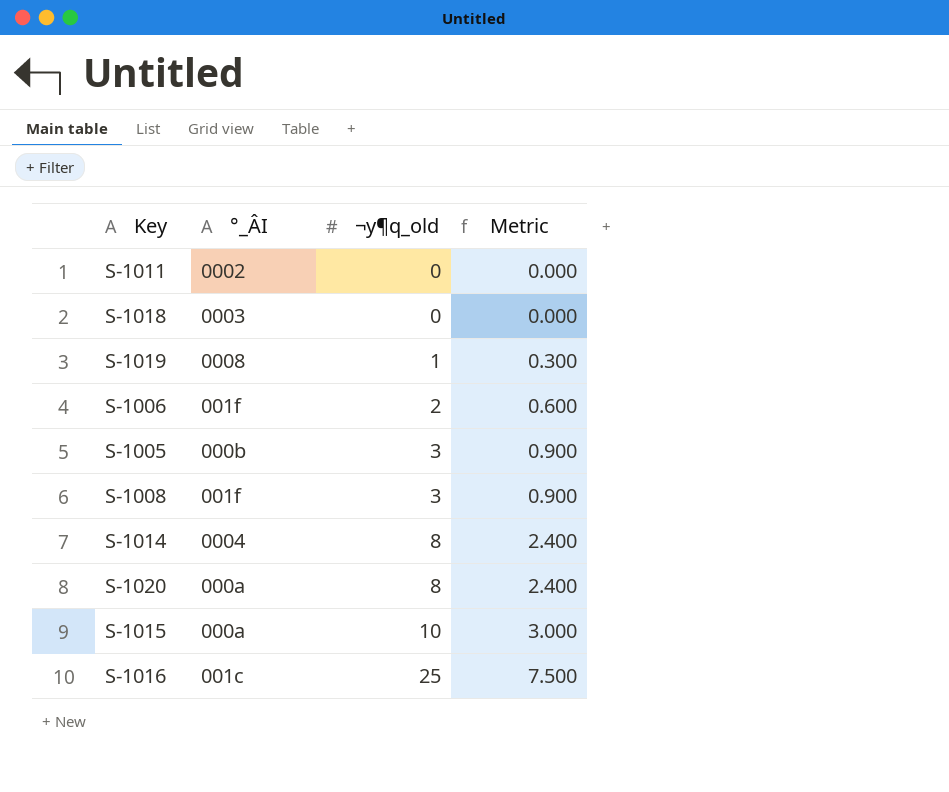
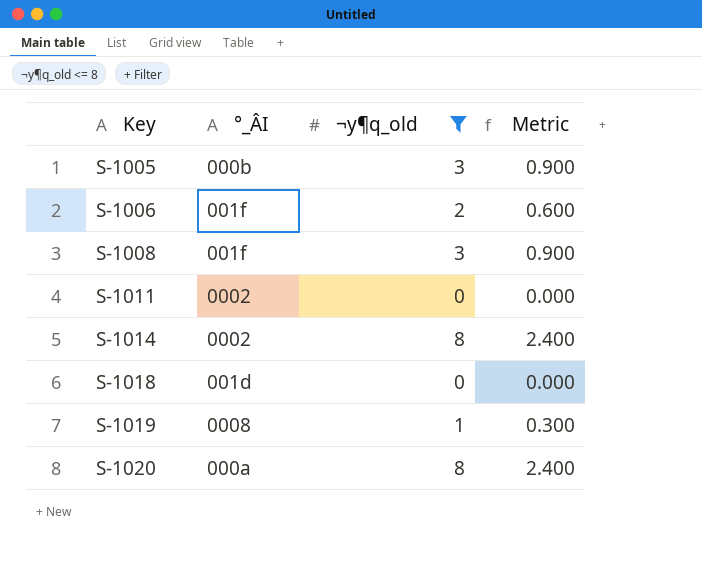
filter: none -> ¬y¶q_old <= 8
row order: ¬y¶q_old ascending -> Key ascending
S-1014 | °_ÂI: 0004 -> 0002
S-1018 | °_ÂI: 0003 -> 001d

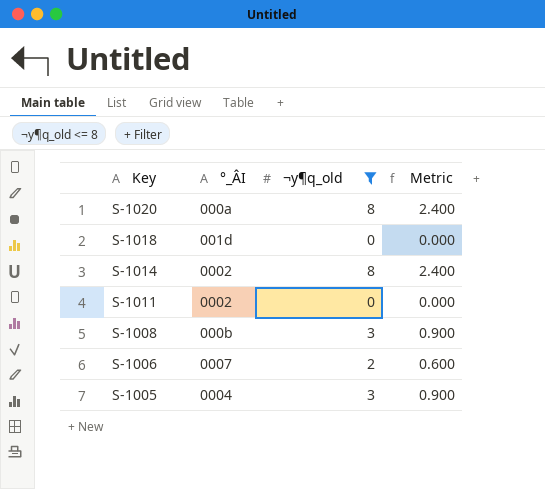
row order: Key ascending -> Key descending
row S-1019: 0008 | 1 | 0.300 -> none
S-1008 | °_ÂI: 001f -> 000b
S-1006 | °_ÂI: 001f -> 0007
S-1005 | °_ÂI: 000b -> 0004

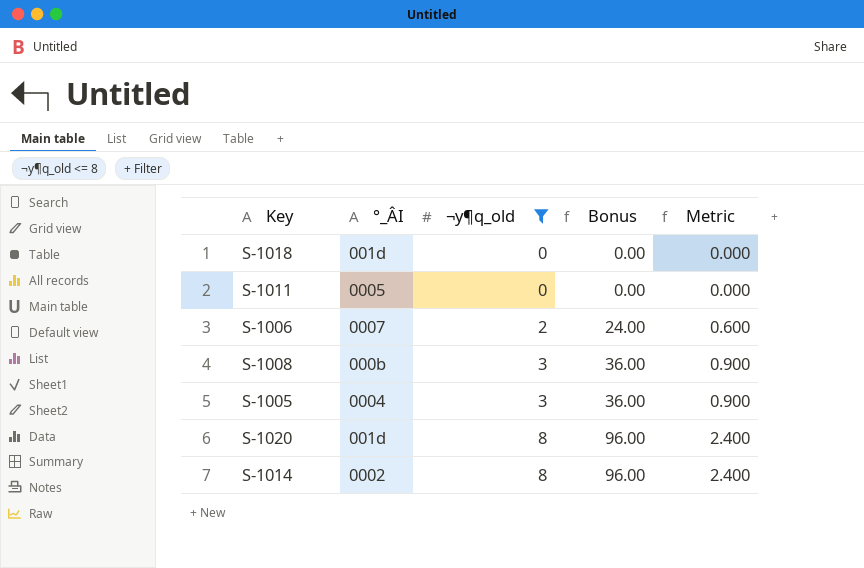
row order: Key descending -> ¬y¶q_old ascending
column Bonus | formula: none -> [¬y¶q_old] * 12
S-1011 | °_ÂI: 0002 -> 0005
S-1020 | °_ÂI: 000a -> 001d

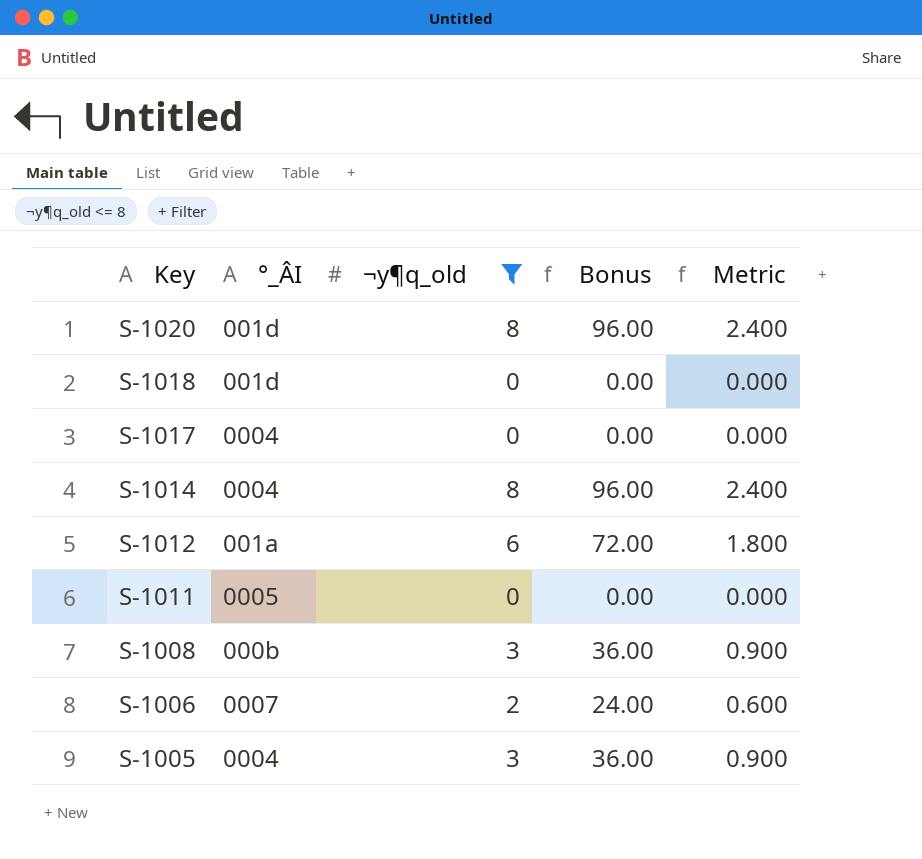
row order: ¬y¶q_old ascending -> Key descending
row S-1017: none -> 0004 | 0 | 0.00 | 0.000
S-1014 | °_ÂI: 0002 -> 0004
row S-1012: none -> 001a | 6 | 72.00 | 1.800

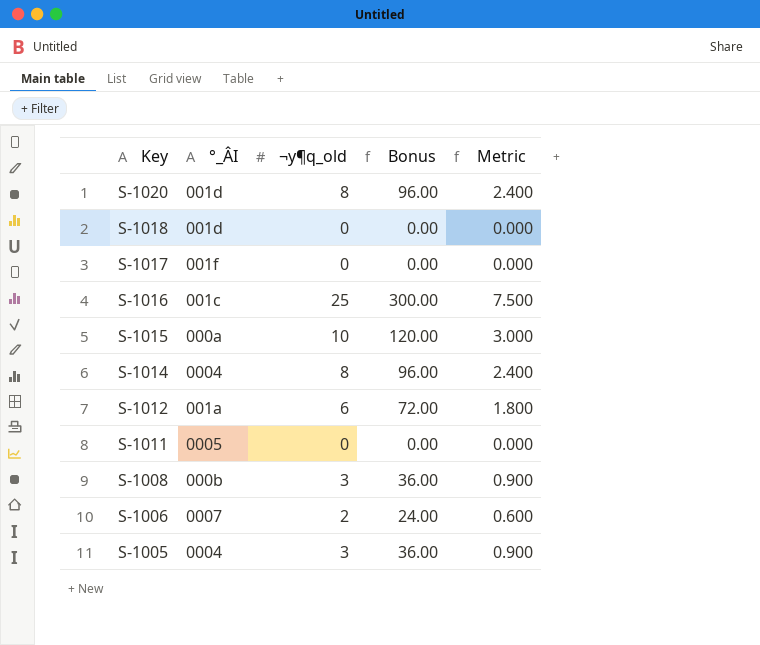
filter: ¬y¶q_old <= 8 -> none
S-1017 | °_ÂI: 0004 -> 001f

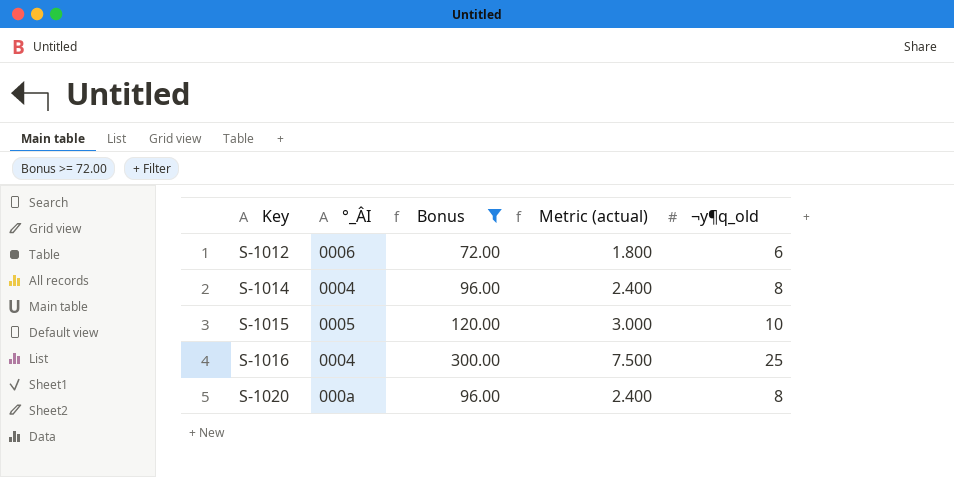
filter: none -> Bonus >= 72.00
row order: Key descending -> Key ascending
column name: Metric -> Metric (actual)
column ¬y¶q_old | position: 3 -> 5
S-1012 | °_ÂI: 001a -> 0006
S-1015 | °_ÂI: 000a -> 0005
S-1016 | °_ÂI: 001c -> 0004
S-1020 | °_ÂI: 001d -> 000a

